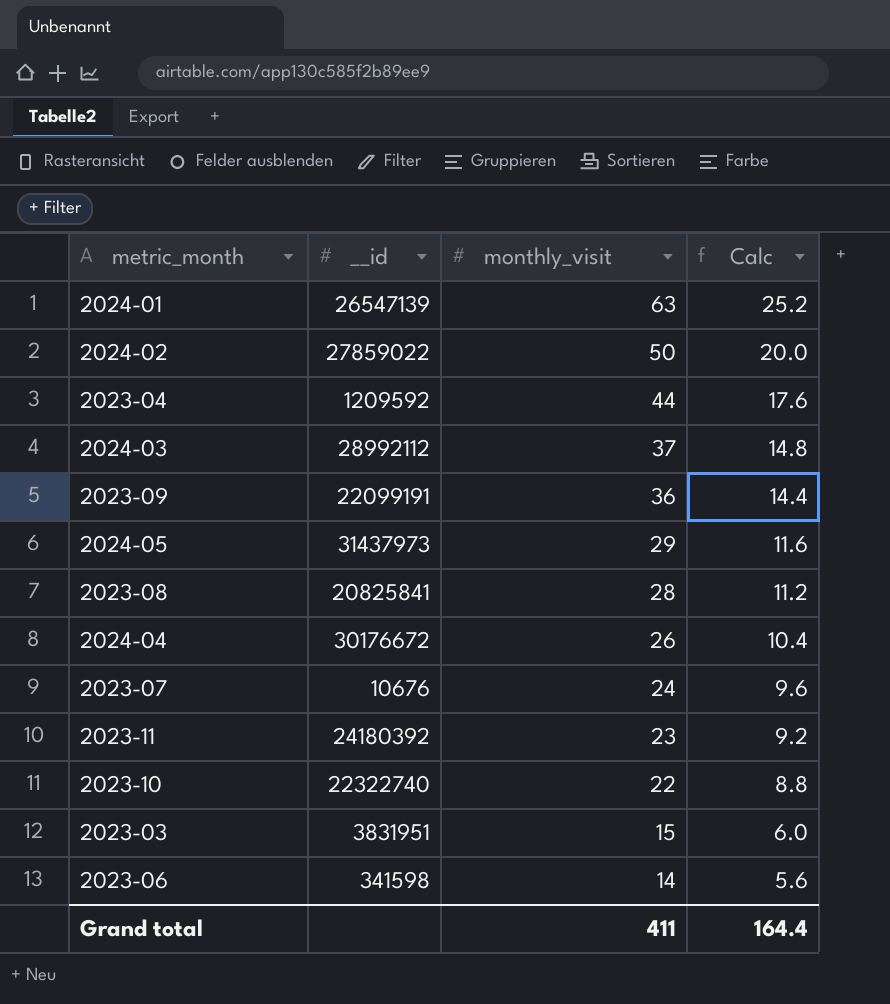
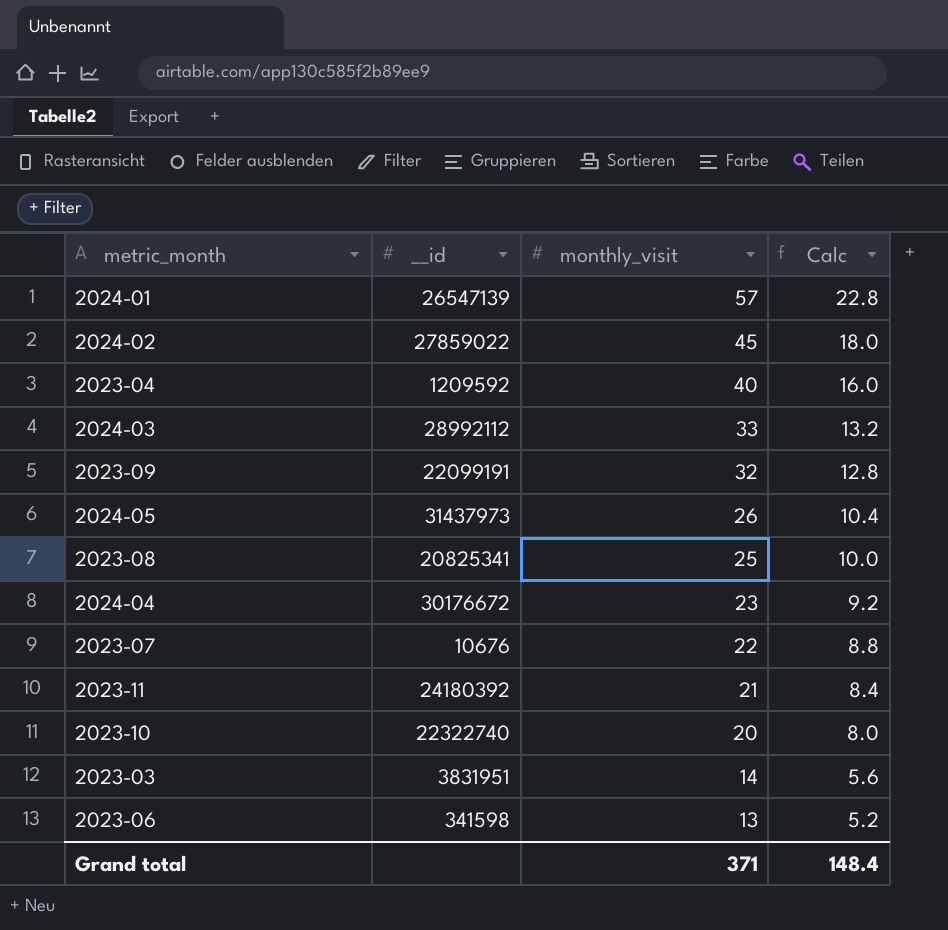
2024-01 | monthly_visit: 63 -> 57
2024-01 | Calc: 25.2 -> 22.8
2024-02 | monthly_visit: 50 -> 45
2024-02 | Calc: 20.0 -> 18.0
2023-04 | monthly_visit: 44 -> 40
2023-04 | Calc: 17.6 -> 16.0
2024-03 | monthly_visit: 37 -> 33
2024-03 | Calc: 14.8 -> 13.2
2023-09 | monthly_visit: 36 -> 32
2023-09 | Calc: 14.4 -> 12.8
2024-05 | monthly_visit: 29 -> 26
2024-05 | Calc: 11.6 -> 10.4
2023-08 | __id: 20825841 -> 20825341
2023-08 | monthly_visit: 28 -> 25
2023-08 | Calc: 11.2 -> 10.0
2024-04 | monthly_visit: 26 -> 23
2024-04 | Calc: 10.4 -> 9.2
2023-07 | monthly_visit: 24 -> 22
2023-07 | Calc: 9.6 -> 8.8
2023-11 | monthly_visit: 23 -> 21
2023-11 | Calc: 9.2 -> 8.4
2023-10 | monthly_visit: 22 -> 20
2023-10 | Calc: 8.8 -> 8.0
2023-03 | monthly_visit: 15 -> 14
2023-03 | Calc: 6.0 -> 5.6
2023-06 | monthly_visit: 14 -> 13
2023-06 | Calc: 5.6 -> 5.2
Grand total | monthly_visit: 411 -> 371
Grand total | Calc: 164.4 -> 148.4

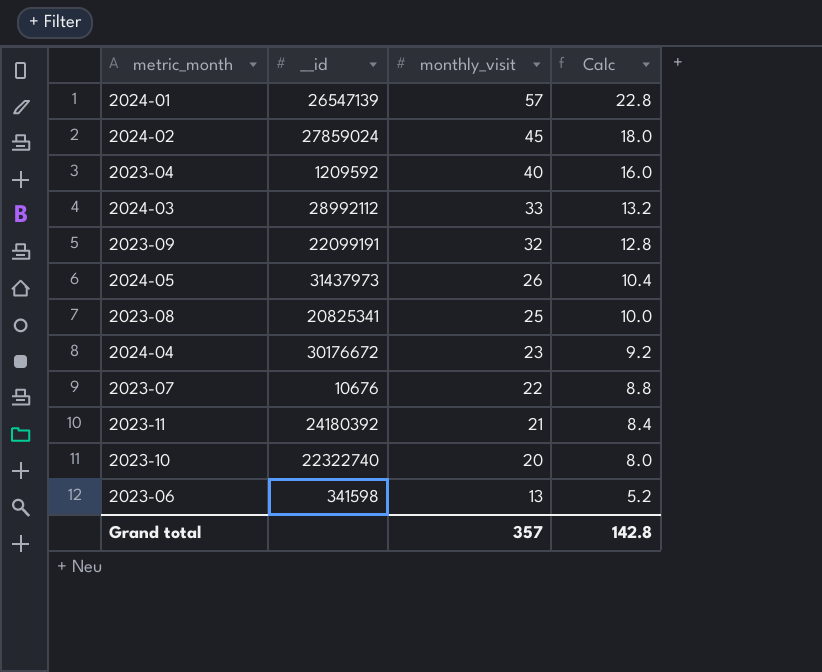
row 2023-03: 3831951 | 14 | 5.6 -> none
2024-02 | __id: 27859022 -> 27859024
Grand total | monthly_visit: 371 -> 357
Grand total | Calc: 148.4 -> 142.8

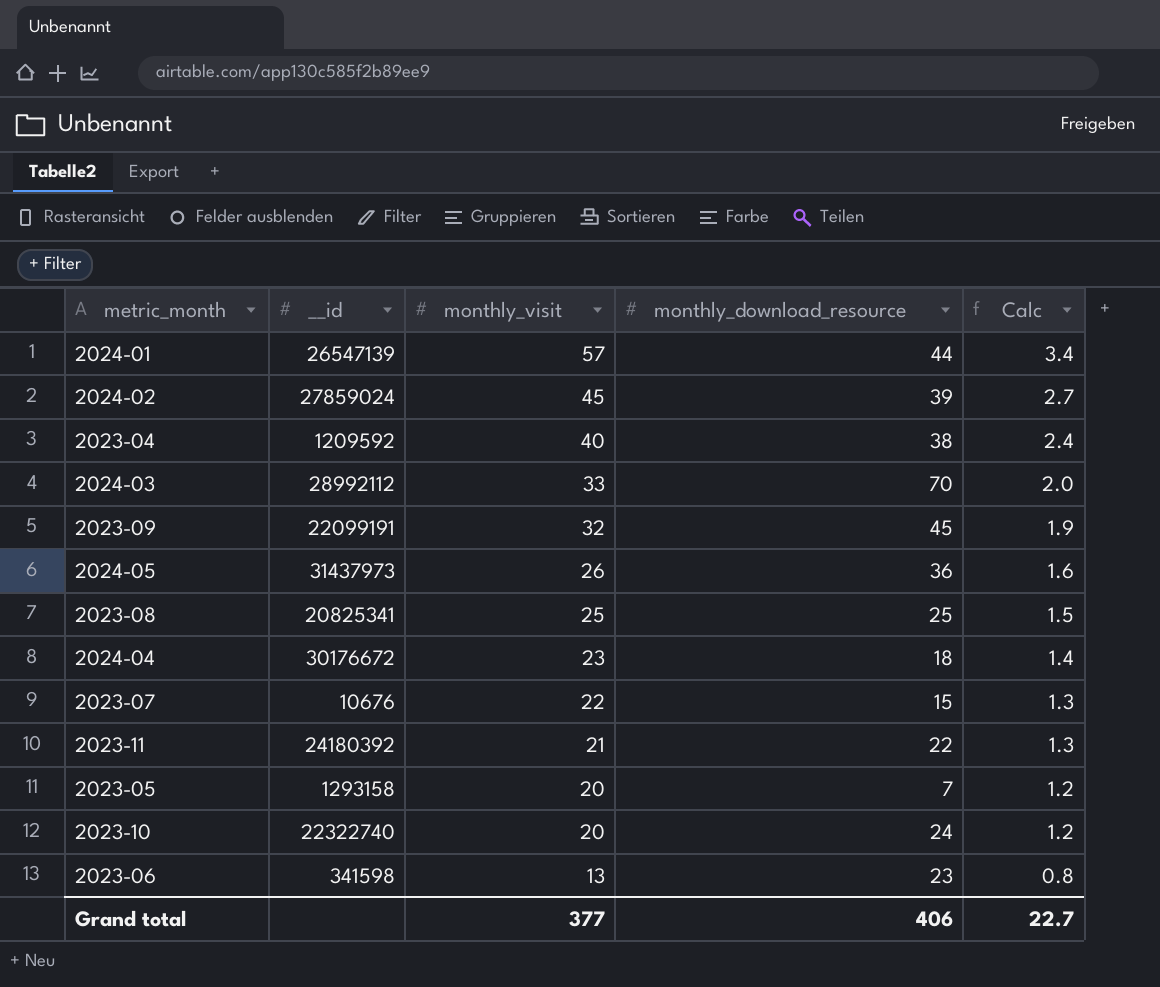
column monthly_download_resource | position: none -> 4
column Calc | formula: [monthly_visit] * 0.4 -> [monthly_visit] * 0.06
row 2023-05: none -> 1293158 | 20 | 7 | 1.2
Grand total | monthly_visit: 357 -> 377
Grand total | Calc: 142.8 -> 22.7

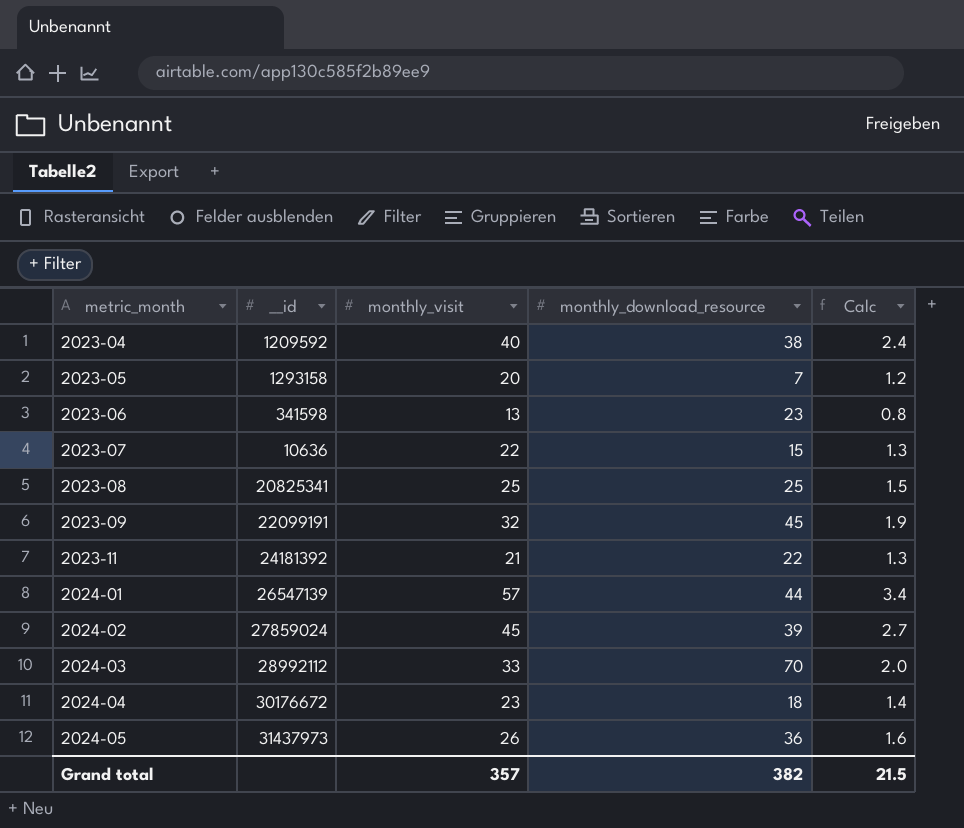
row order: monthly_visit descending -> metric_month ascending
row 2023-10: 22322740 | 20 | 24 | 1.2 -> none
2023-07 | __id: 10676 -> 10636
2023-11 | __id: 24180392 -> 24181392
Grand total | monthly_visit: 377 -> 357
Grand total | monthly_download_resource: 406 -> 382
Grand total | Calc: 22.7 -> 21.5

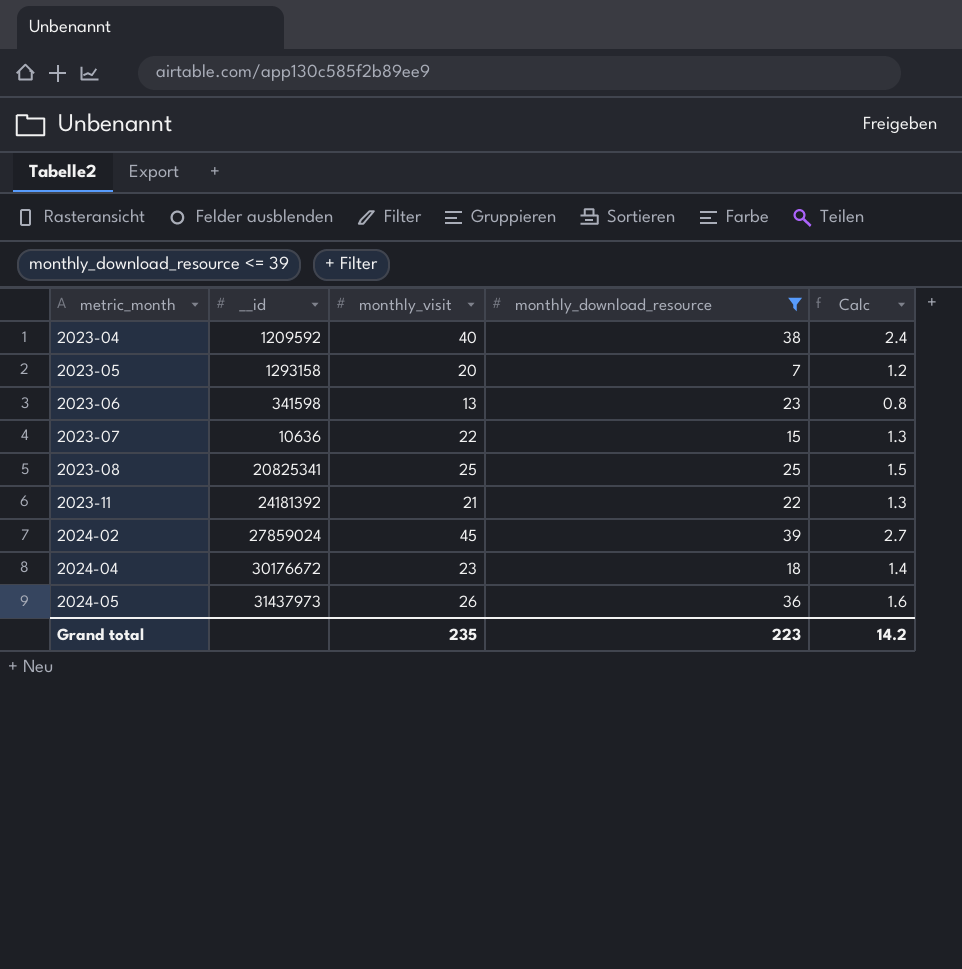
filter: none -> monthly_download_resource <= 39
Grand total | monthly_visit: 357 -> 235
Grand total | monthly_download_resource: 382 -> 223
Grand total | Calc: 21.5 -> 14.2

